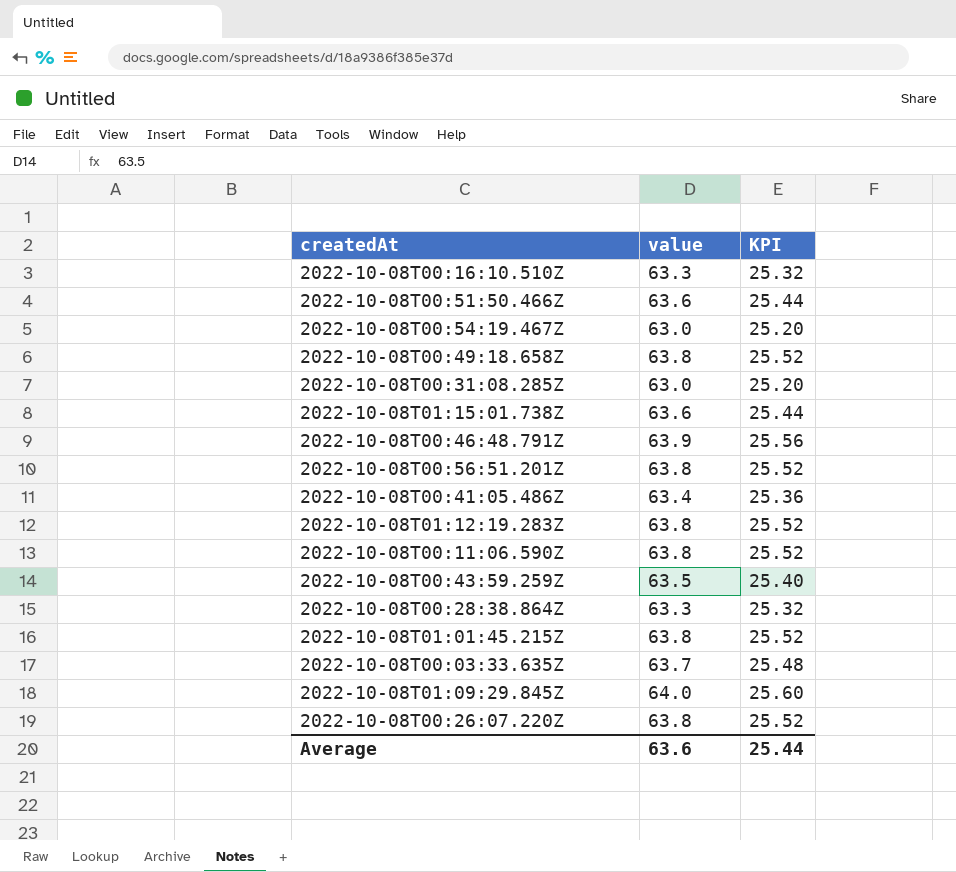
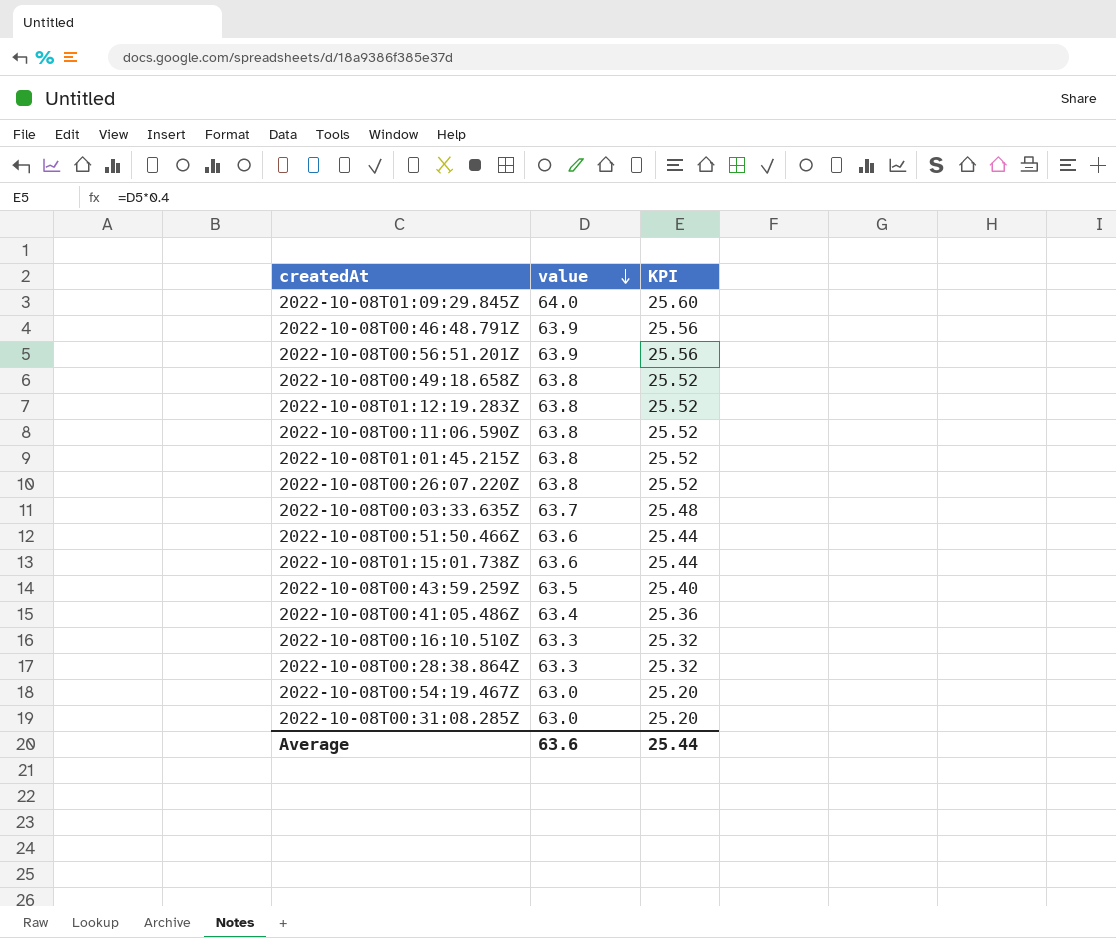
row order: none -> value descending
2022-10-08T00:56:51.201Z | value: 63.8 -> 63.9
2022-10-08T00:56:51.201Z | KPI: 25.52 -> 25.56

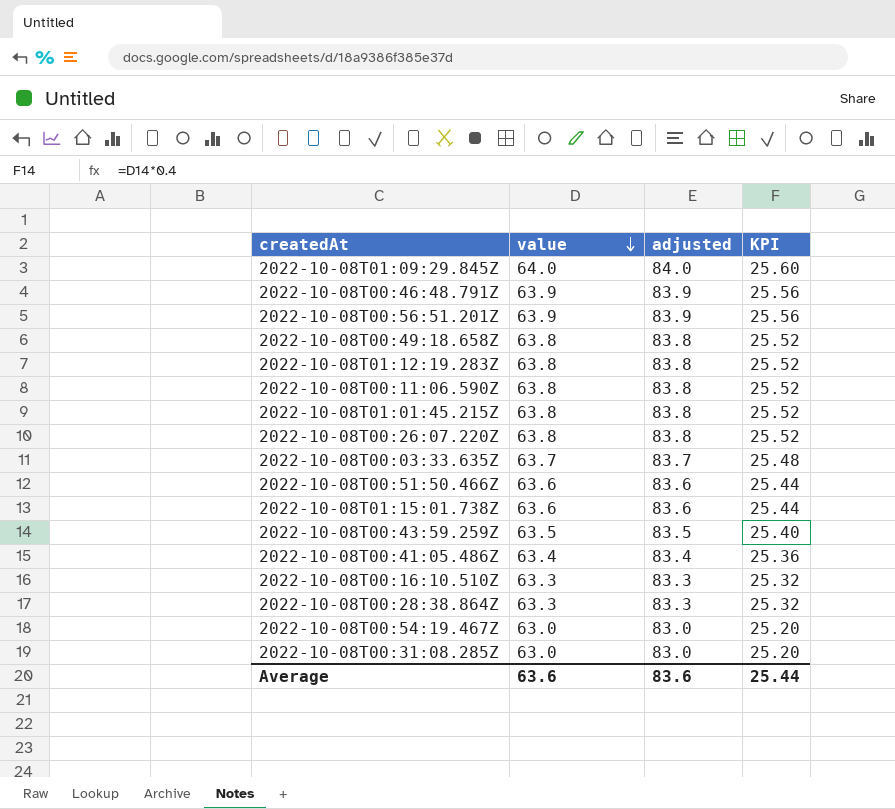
column adjusted | formula: none -> [value] + 20

